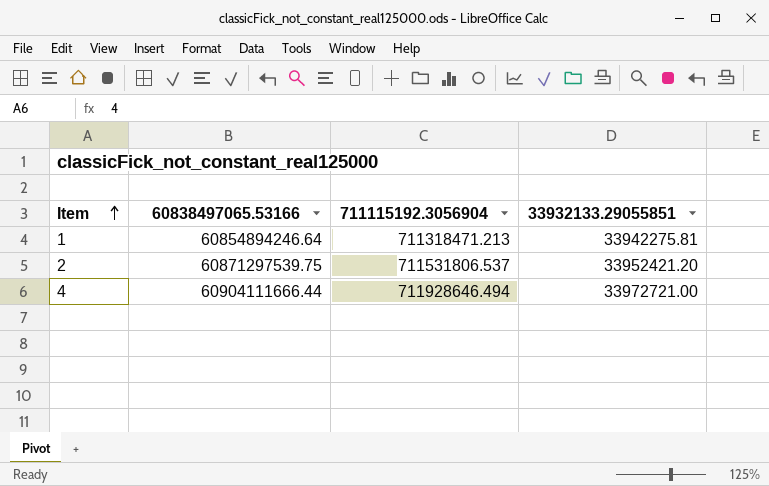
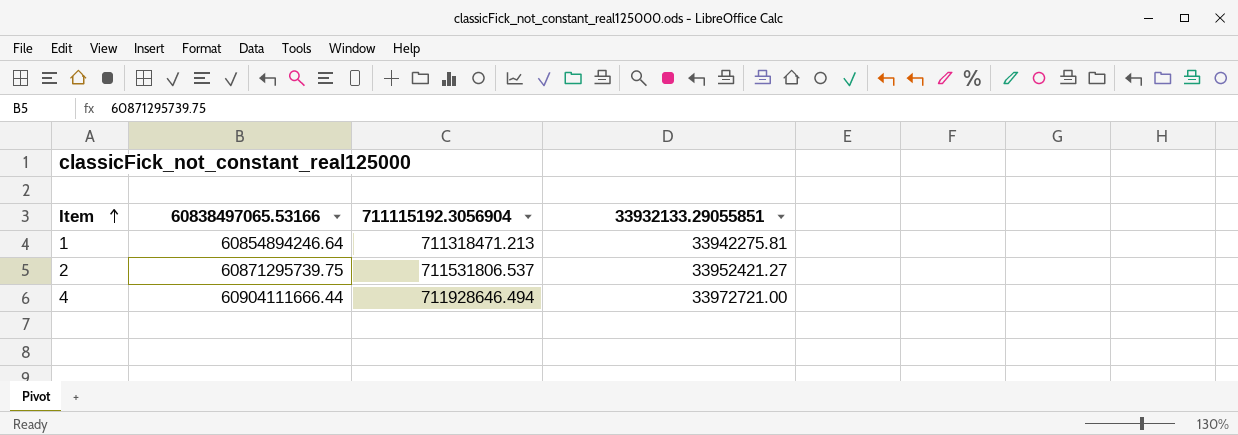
2 | 60838497065.53166: 60871297539.75 -> 60871295739.75
2 | 33932133.29055851: 33952421.20 -> 33952421.27

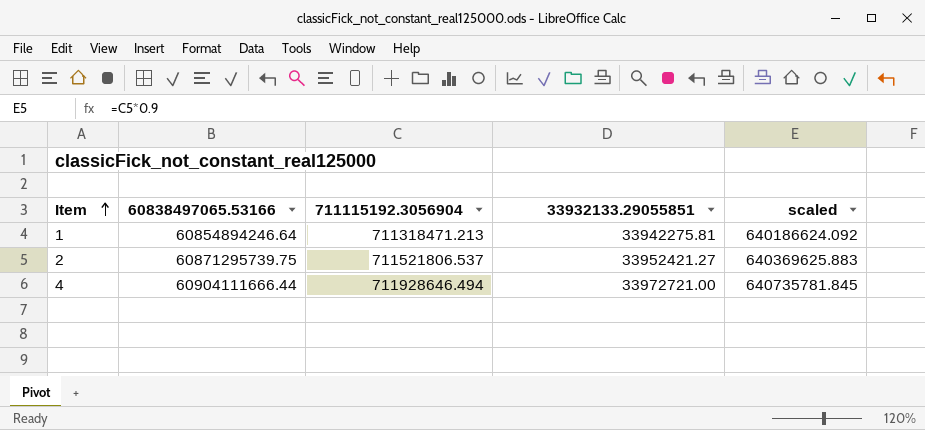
column scaled | formula: none -> [711115192.3056904] * 0.9
2 | 711115192.3056904: 711531806.537 -> 711521806.537

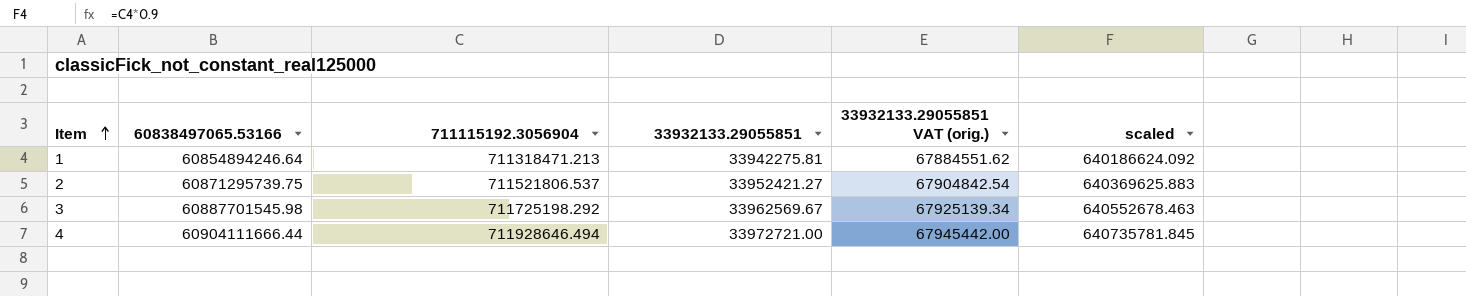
column 33932133.29055851 VAT (orig.) | formula: none -> [33932133.29055851] * 2
row 3: none -> 60887701545.98 | 711725198.292 | 33962569.67 | 67925139.34 | 640552678.463

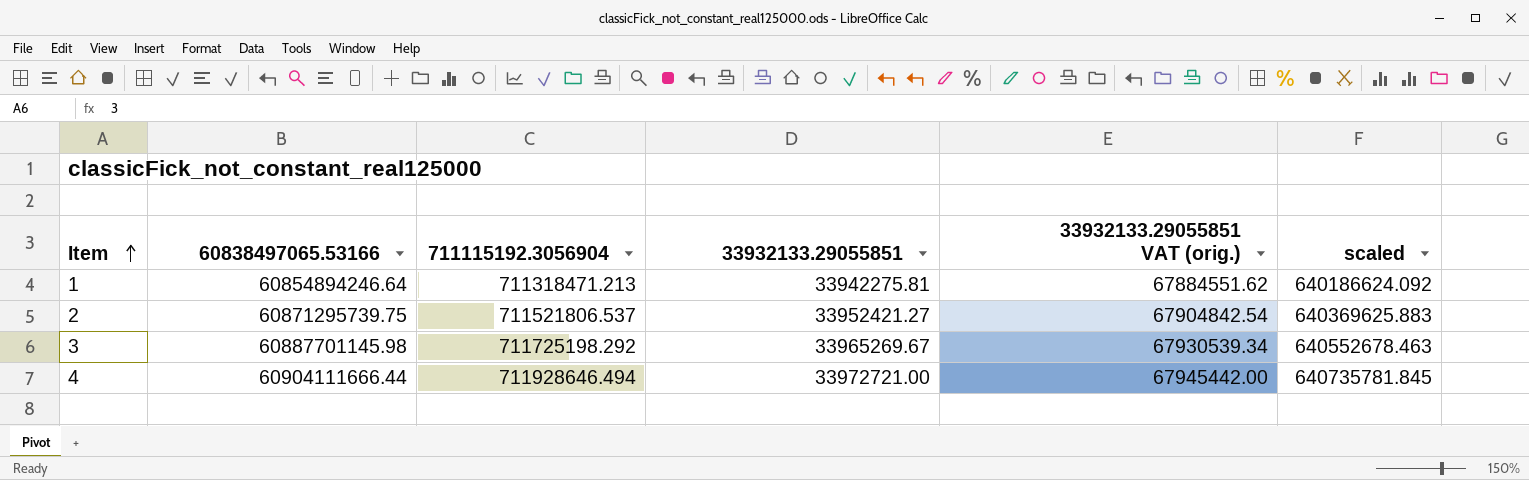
3 | 60838497065.53166: 60887701545.98 -> 60887701145.98
3 | 33932133.29055851: 33962569.67 -> 33965269.67
3 | 33932133.29055851 VAT (orig.): 67925139.34 -> 67930539.34

